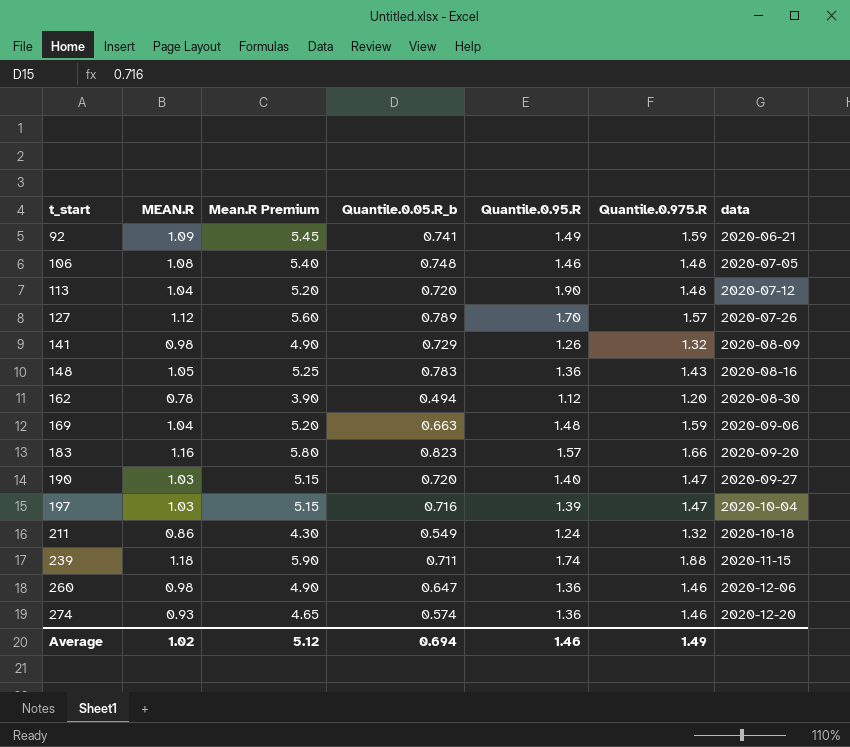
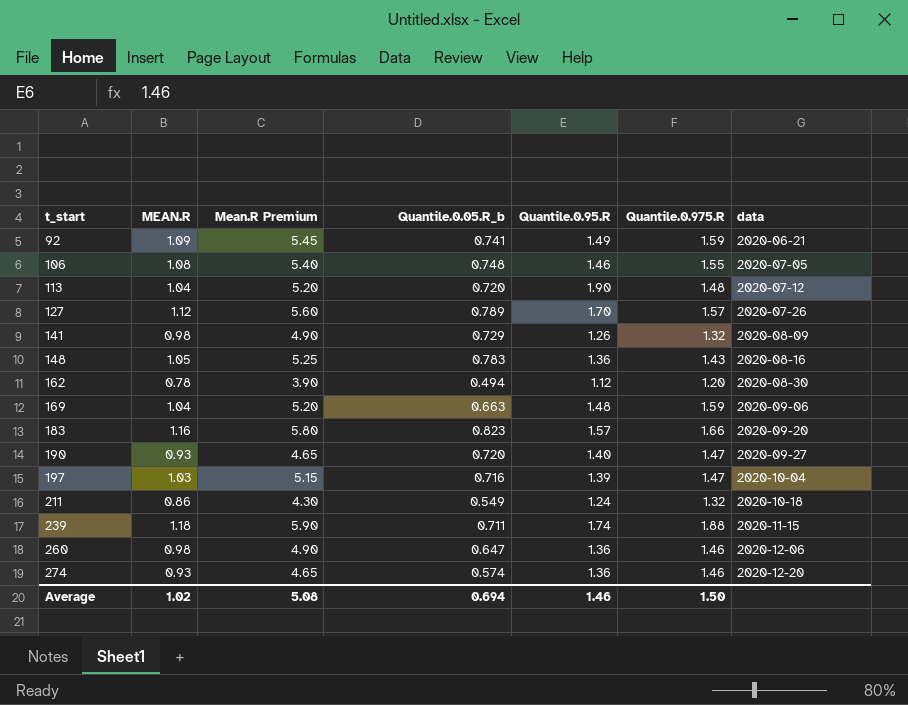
106 | Quantile.0.975.R: 1.48 -> 1.55
190 | MEAN.R: 1.03 -> 0.93
190 | Mean.R Premium: 5.15 -> 4.65
Average | Mean.R Premium: 5.12 -> 5.08
Average | Quantile.0.975.R: 1.49 -> 1.50

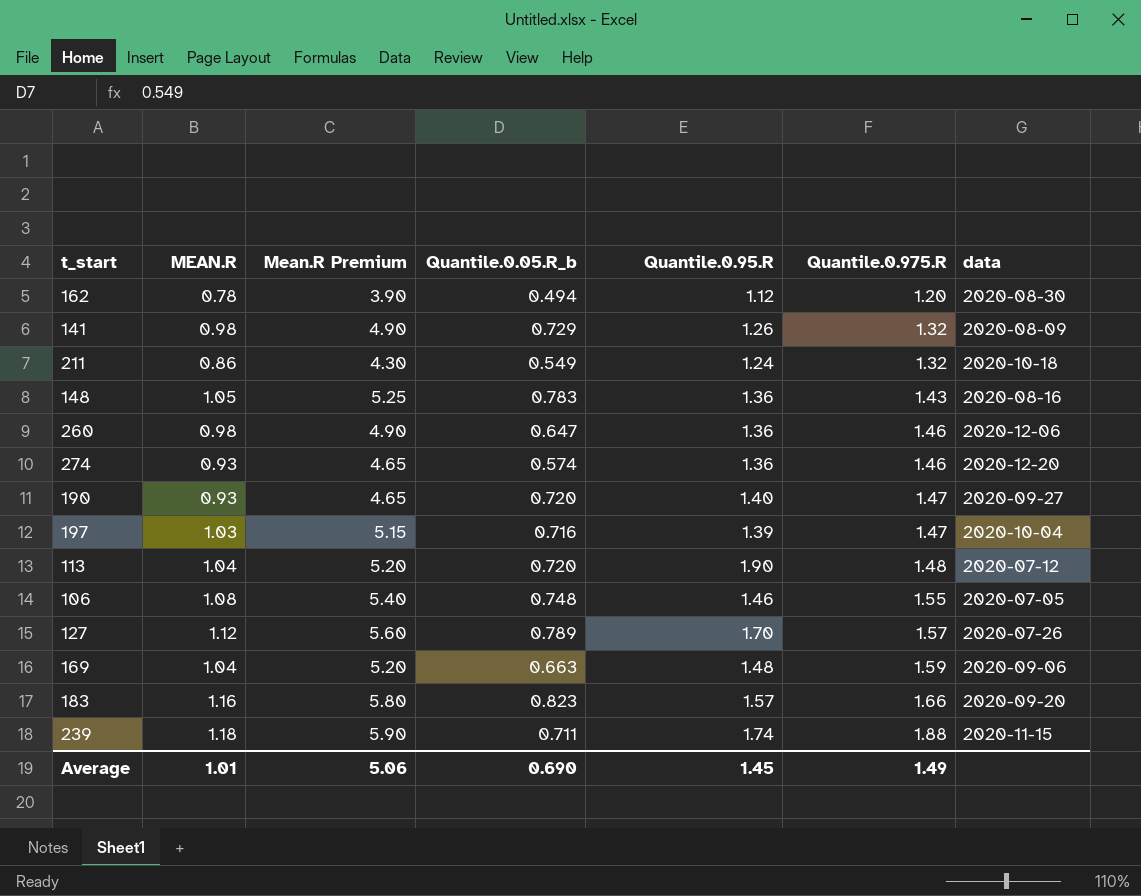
row order: t_start ascending -> Quantile.0.975.R ascending
row 92: 1.09 | 5.45 | 0.741 | 1.49 | 1.59 | 2020-06-21 -> none
Average | MEAN.R: 1.02 -> 1.01
Average | Mean.R Premium: 5.08 -> 5.06
Average | Quantile.0.05.R_b: 0.694 -> 0.690
Average | Quantile.0.95.R: 1.46 -> 1.45
Average | Quantile.0.975.R: 1.50 -> 1.49

